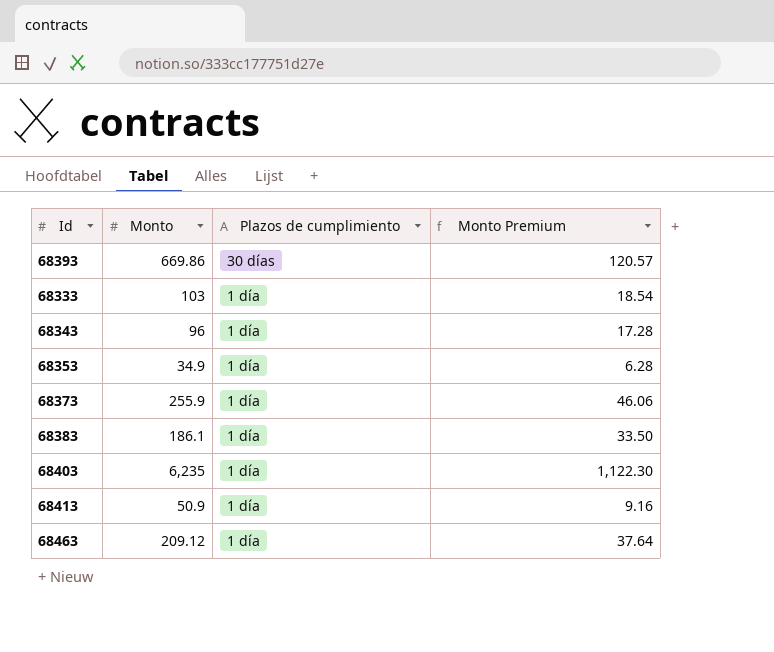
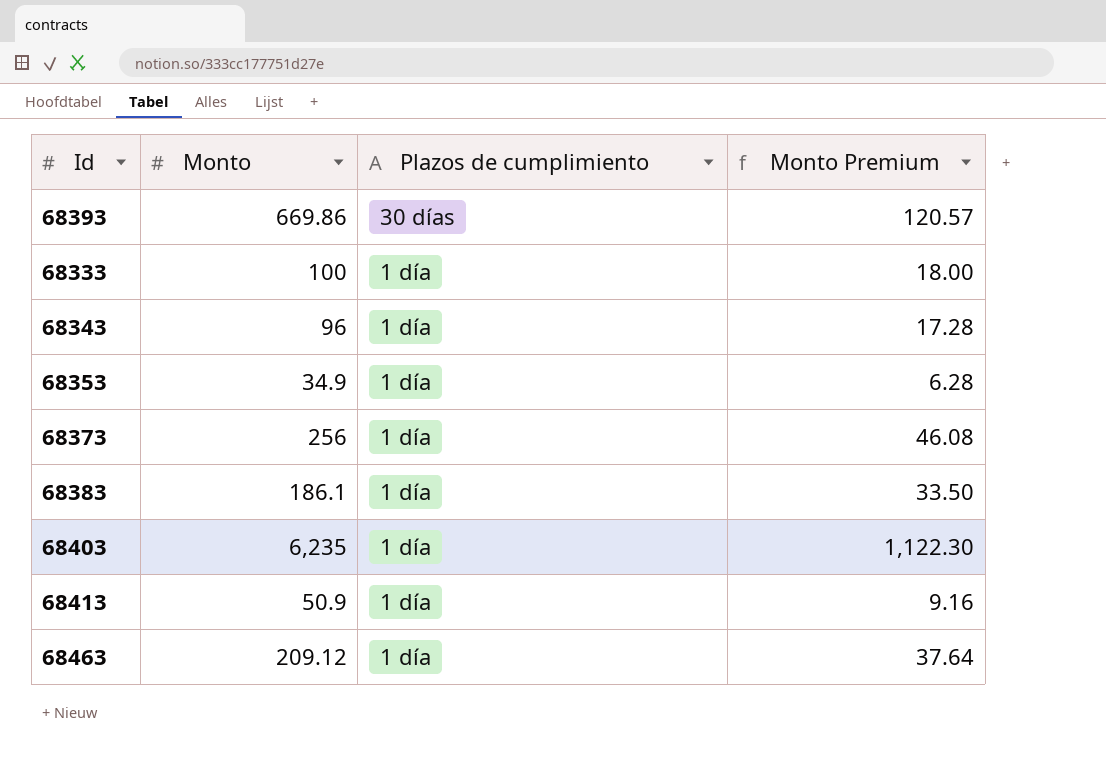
68333 | Monto: 103 -> 100
68333 | Monto Premium: 18.54 -> 18.00
68373 | Monto: 255.9 -> 256
68373 | Monto Premium: 46.06 -> 46.08

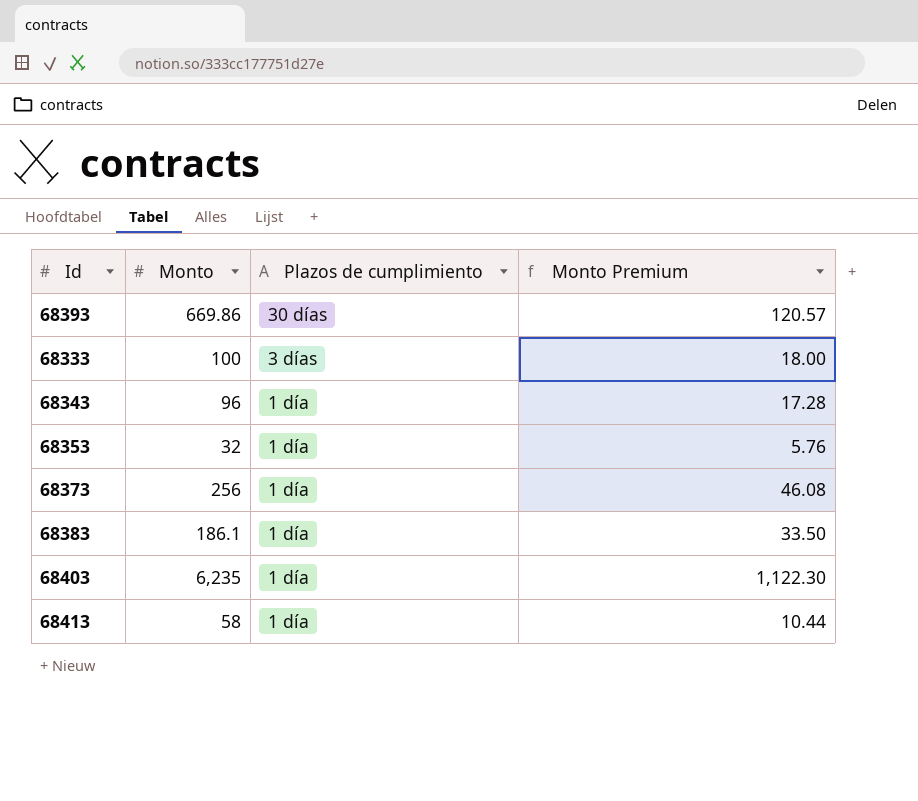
row 68463: 209.12 | 1 día | 37.64 -> none
68333 | Plazos de cumplimiento: 1 día -> 3 días
68353 | Monto: 34.9 -> 32
68353 | Monto Premium: 6.28 -> 5.76
68413 | Monto: 50.9 -> 58
68413 | Monto Premium: 9.16 -> 10.44

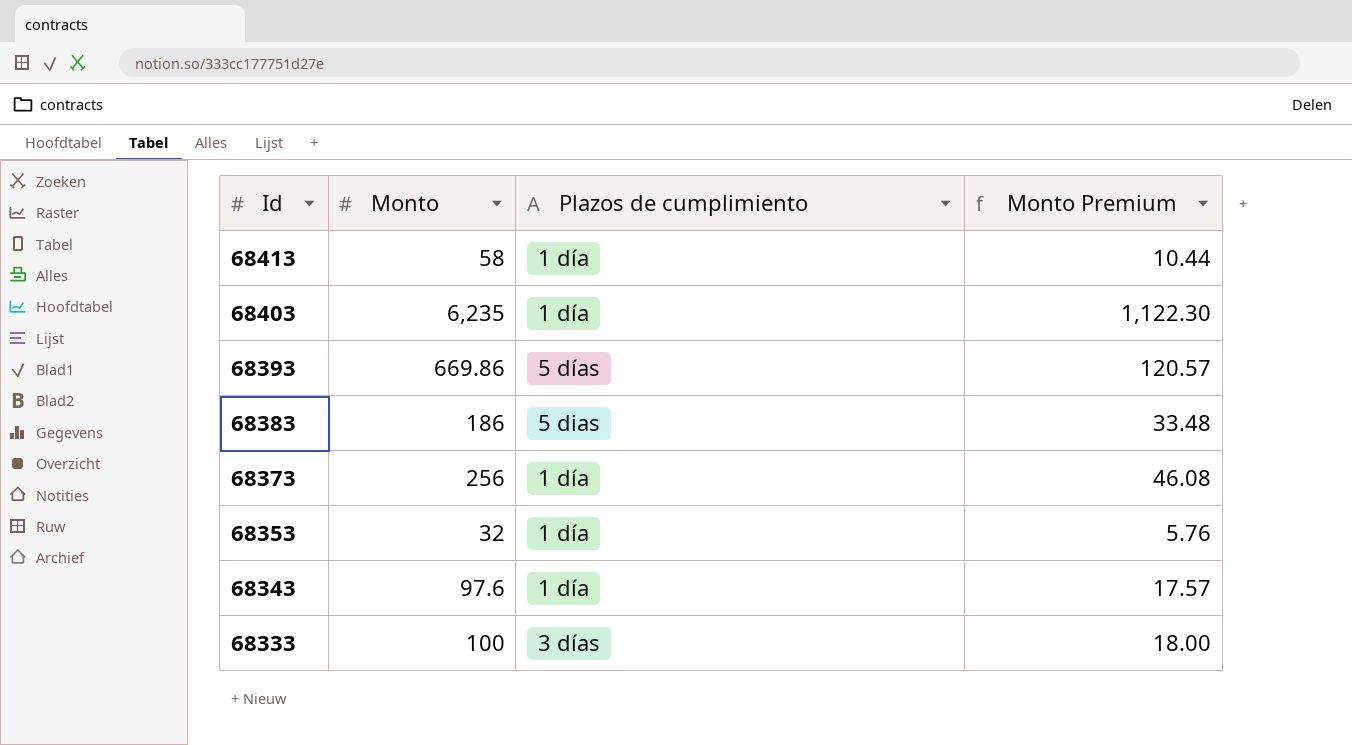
row order: Plazos de cumplimiento descending -> Id descending
68393 | Plazos de cumplimiento: 30 días -> 5 días
68383 | Monto: 186.1 -> 186
68383 | Plazos de cumplimiento: 1 día -> 5 dias
68383 | Monto Premium: 33.50 -> 33.48
68343 | Monto: 96 -> 97.6
68343 | Monto Premium: 17.28 -> 17.57

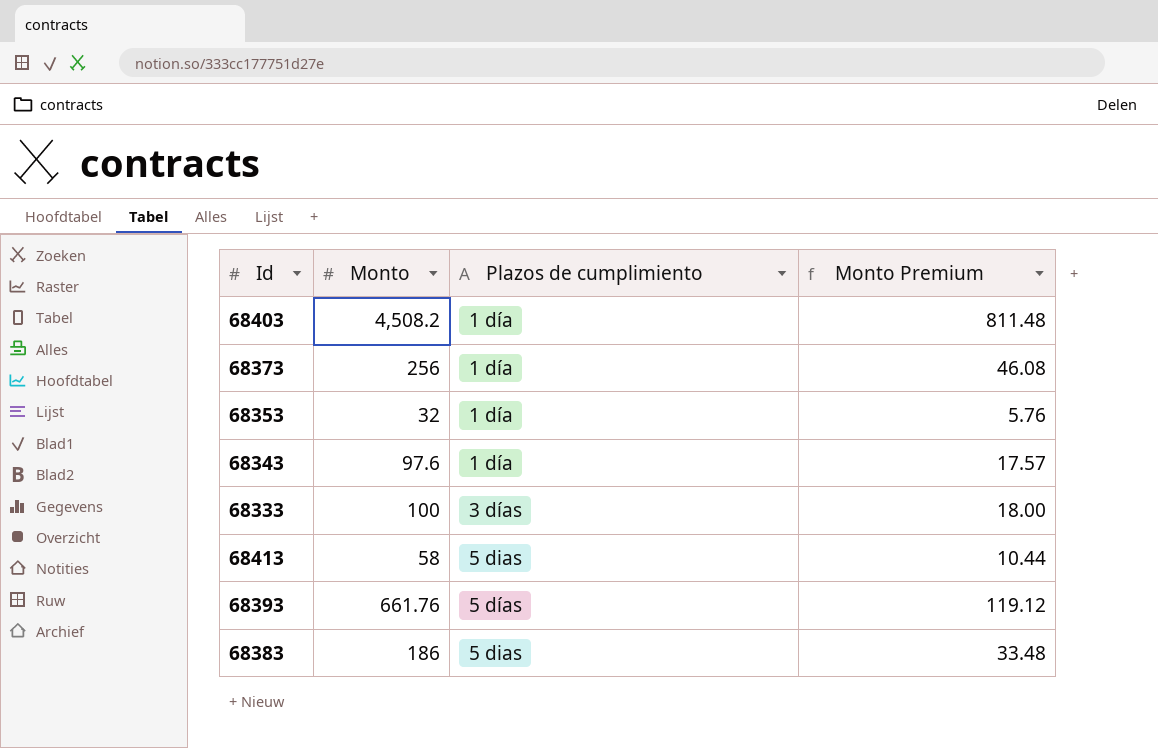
row order: Id descending -> Plazos de cumplimiento ascending
68403 | Monto: 6,235 -> 4,508.2
68403 | Monto Premium: 1,122.30 -> 811.48
68413 | Plazos de cumplimiento: 1 día -> 5 dias
68393 | Monto: 669.86 -> 661.76
68393 | Monto Premium: 120.57 -> 119.12

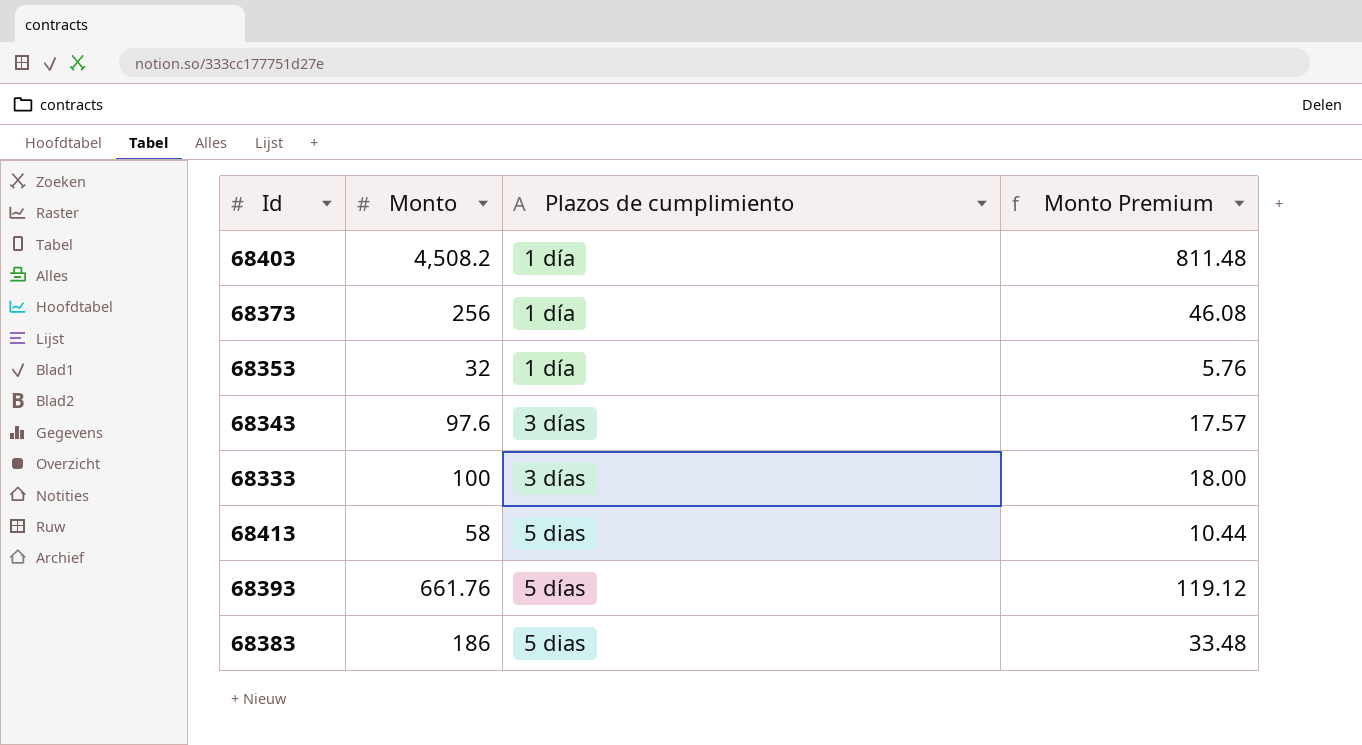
68343 | Plazos de cumplimiento: 1 día -> 3 días

